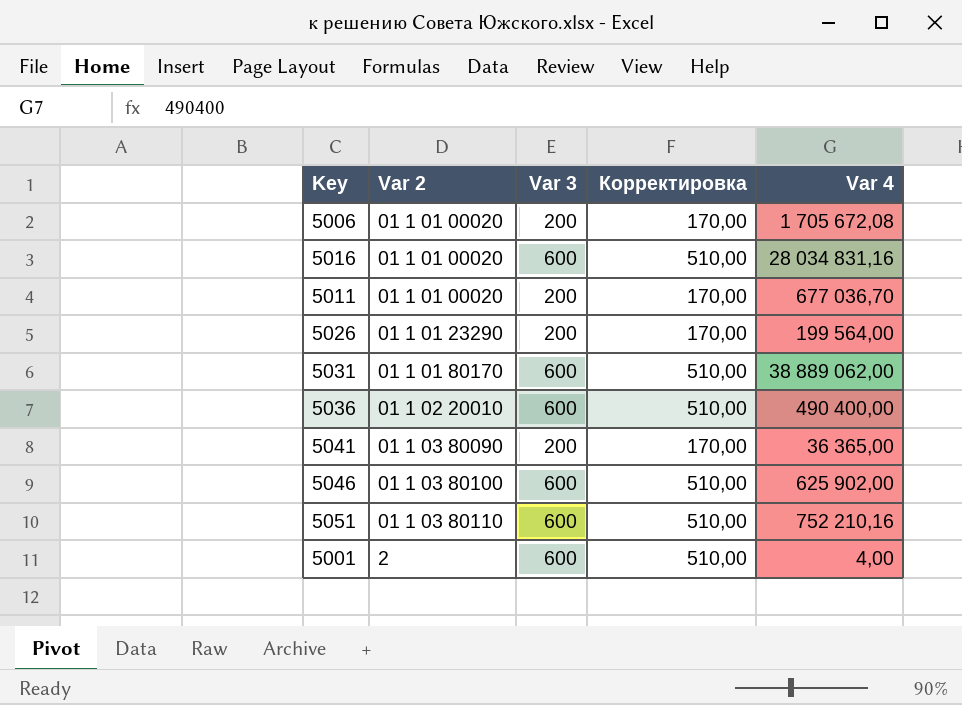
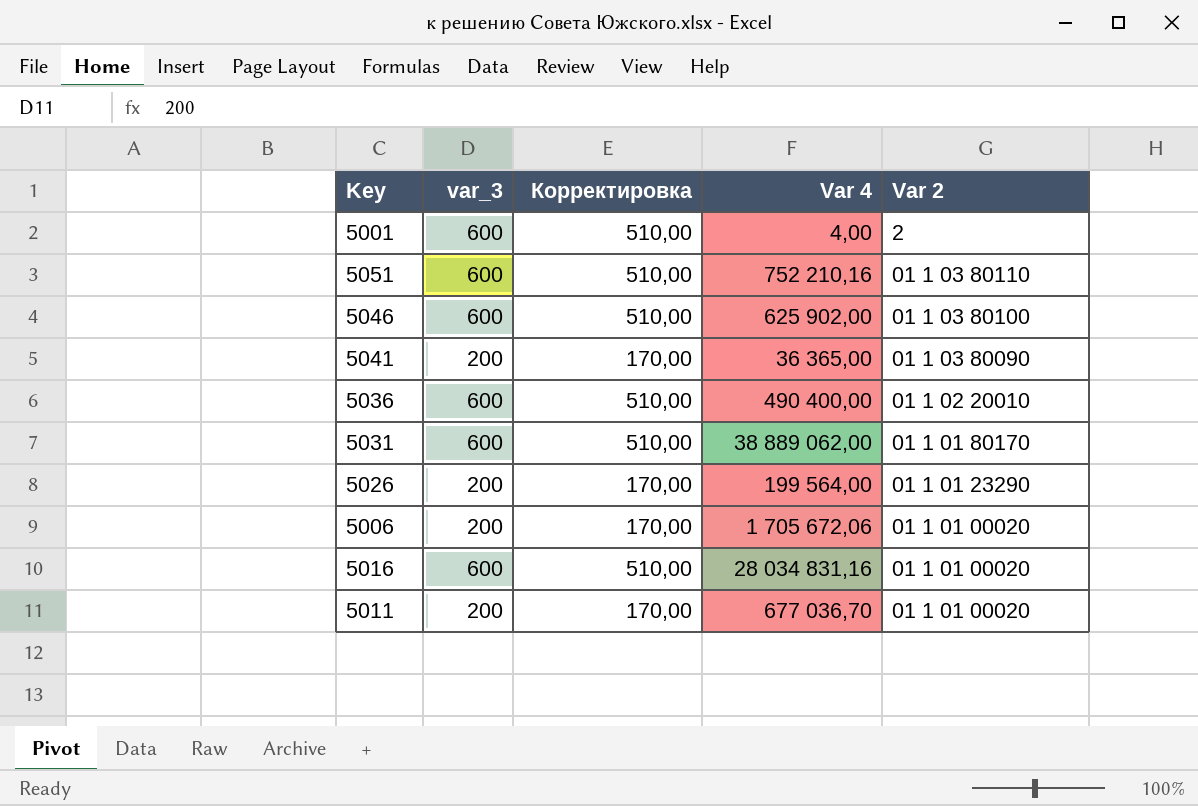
row order: Var 2 ascending -> Var 2 descending
column name: Var 3 -> var_3
column Var 2 | position: 2 -> 5
5006 | Var 4: 1 705 672,08 -> 1 705 672,06

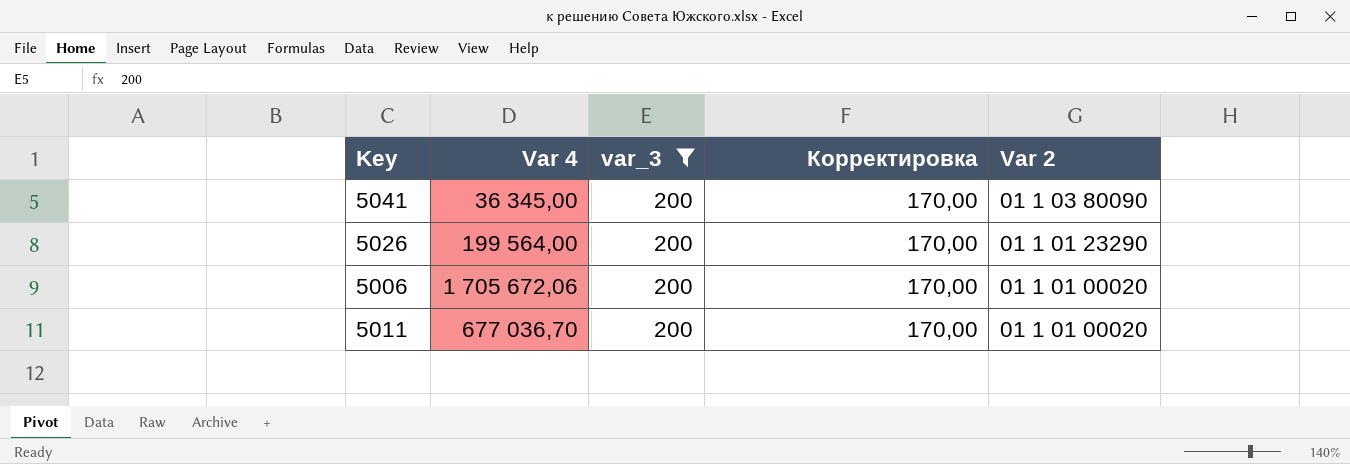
filter: none -> var_3 = 200
column Var 4 | position: 4 -> 2
5041 | Var 4: 36 365,00 -> 36 345,00

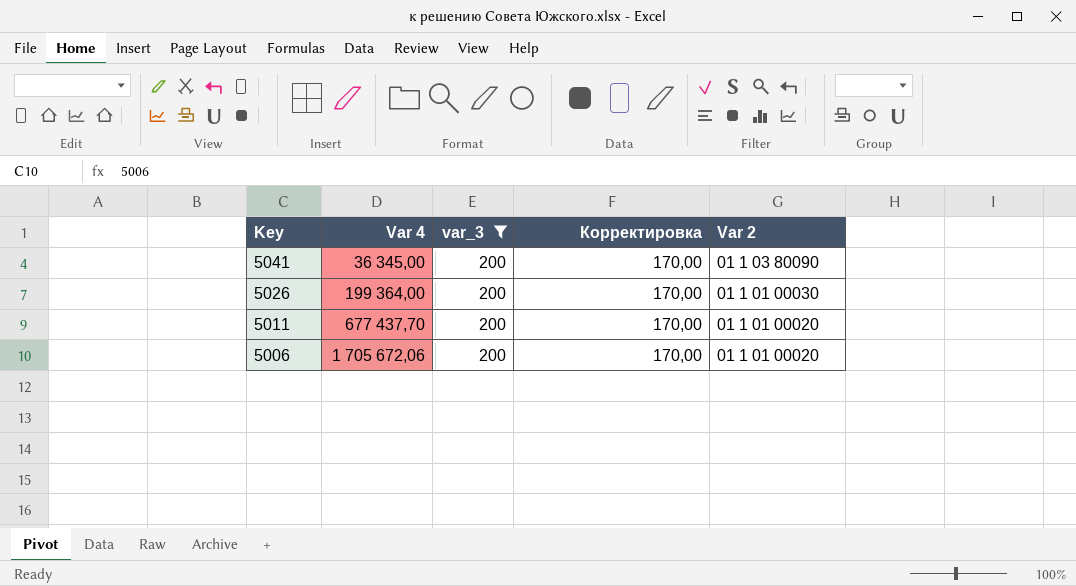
row order: Var 2 descending -> Key descending
5026 | Var 4: 199 564,00 -> 199 364,00
5026 | Var 2: 01 1 01 23290 -> 01 1 01 00030
5011 | Var 4: 677 036,70 -> 677 437,70

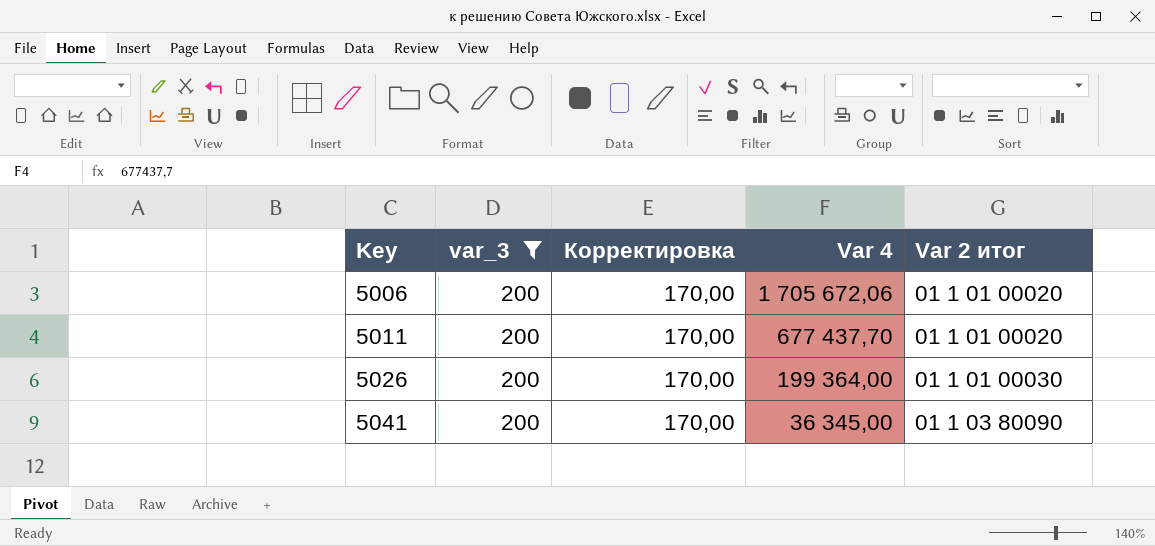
row order: Key descending -> Key ascending
column Var 4 | position: 2 -> 4
column name: Var 2 -> Var 2 итог

